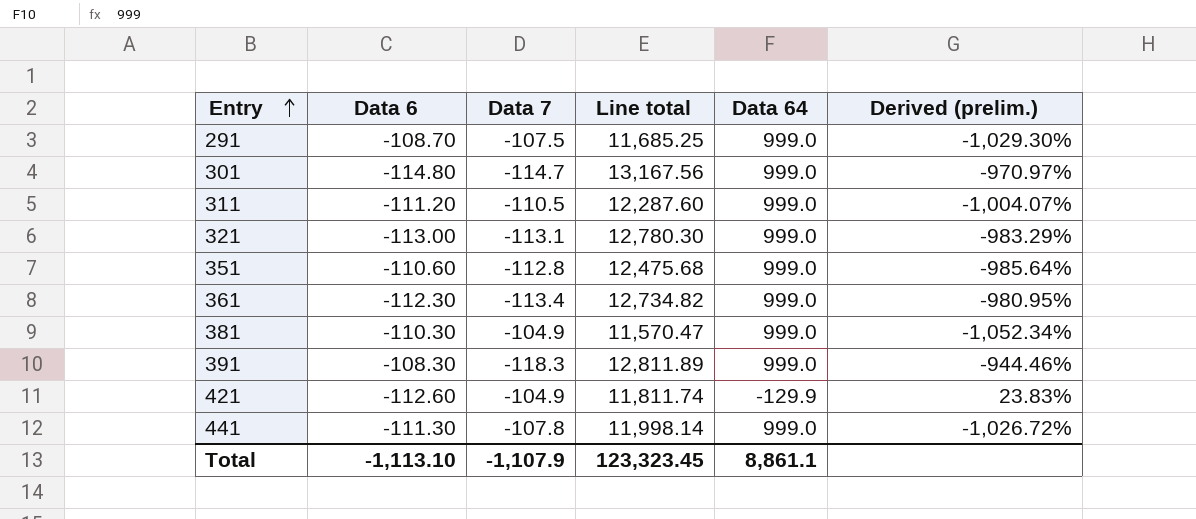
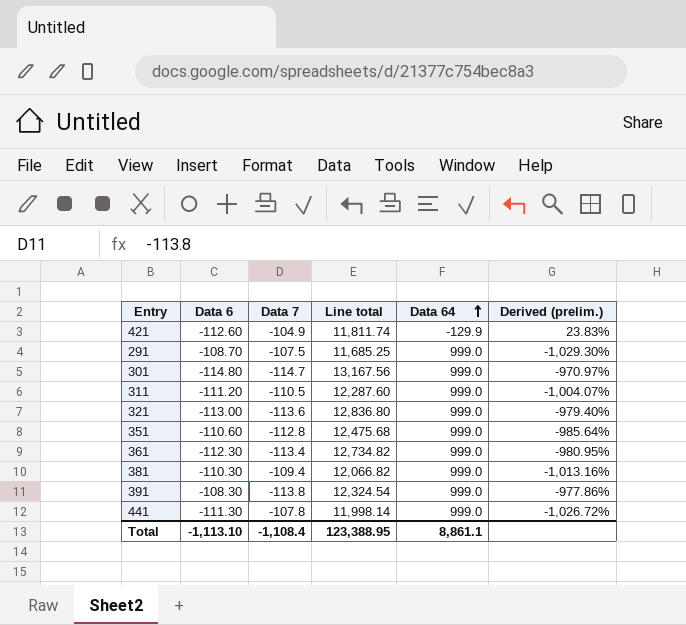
row order: Entry ascending -> Data 64 ascending
321 | Data 7: -113.1 -> -113.6
321 | Line total: 12,780.30 -> 12,836.80
321 | Derived (prelim.): -983.29% -> -979.40%
381 | Data 7: -104.9 -> -109.4
381 | Line total: 11,570.47 -> 12,066.82
381 | Derived (prelim.): -1,052.34% -> -1,013.16%
391 | Data 7: -118.3 -> -113.8
391 | Line total: 12,811.89 -> 12,324.54
391 | Derived (prelim.): -944.46% -> -977.86%
Total | Data 7: -1,107.9 -> -1,108.4
Total | Line total: 123,323.45 -> 123,388.95

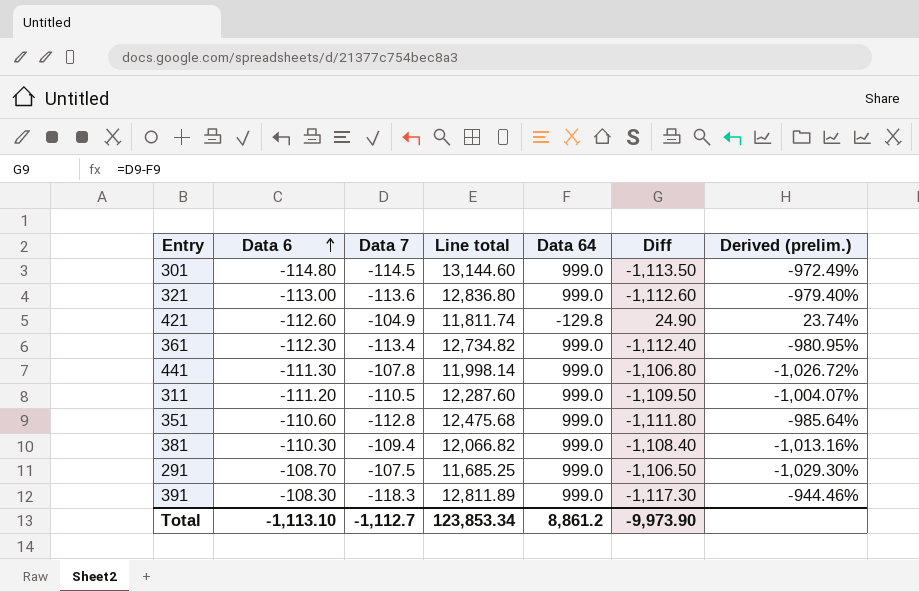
row order: Data 64 ascending -> Data 6 ascending
column Diff | formula: none -> [Data 7] - [Data 64]
301 | Data 7: -114.7 -> -114.5
301 | Line total: 13,167.56 -> 13,144.60
301 | Derived (prelim.): -970.97% -> -972.49%
421 | Data 64: -129.9 -> -129.8
421 | Derived (prelim.): 23.83% -> 23.74%
391 | Data 7: -113.8 -> -118.3
391 | Line total: 12,324.54 -> 12,811.89
391 | Derived (prelim.): -977.86% -> -944.46%
Total | Data 7: -1,108.4 -> -1,112.7
Total | Line total: 123,388.95 -> 123,853.34
Total | Data 64: 8,861.1 -> 8,861.2

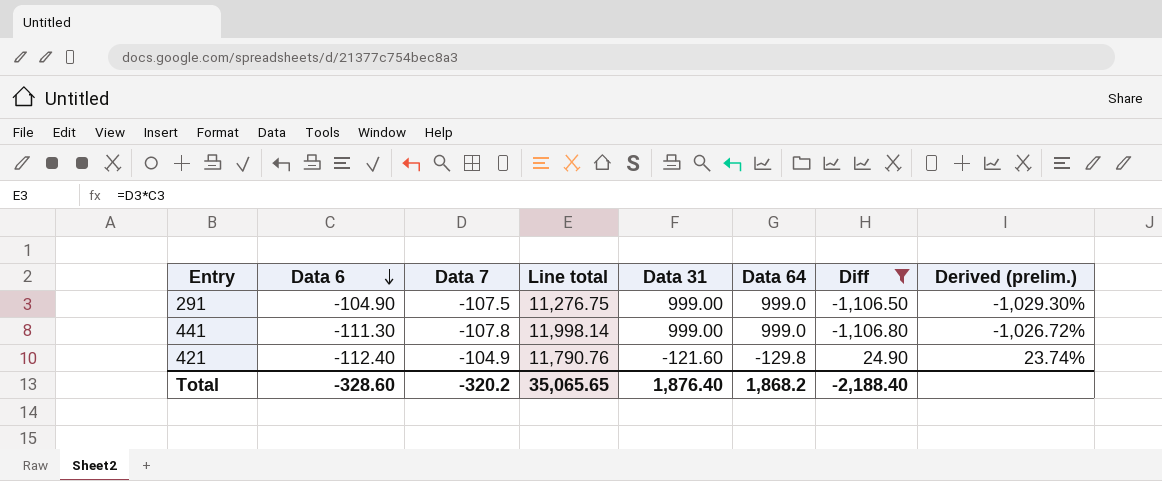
filter: none -> Diff >= -1,106.80
row order: Data 6 ascending -> Data 6 descending
column Data 31 | position: none -> 5
291 | Data 6: -108.70 -> -104.90
291 | Line total: 11,685.25 -> 11,276.75
421 | Data 6: -112.60 -> -112.40
421 | Line total: 11,811.74 -> 11,790.76
Total | Data 6: -1,113.10 -> -328.60
Total | Data 7: -1,112.7 -> -320.2
Total | Line total: 123,853.34 -> 35,065.65
Total | Data 64: 8,861.2 -> 1,868.2
Total | Diff: -9,973.90 -> -2,188.40

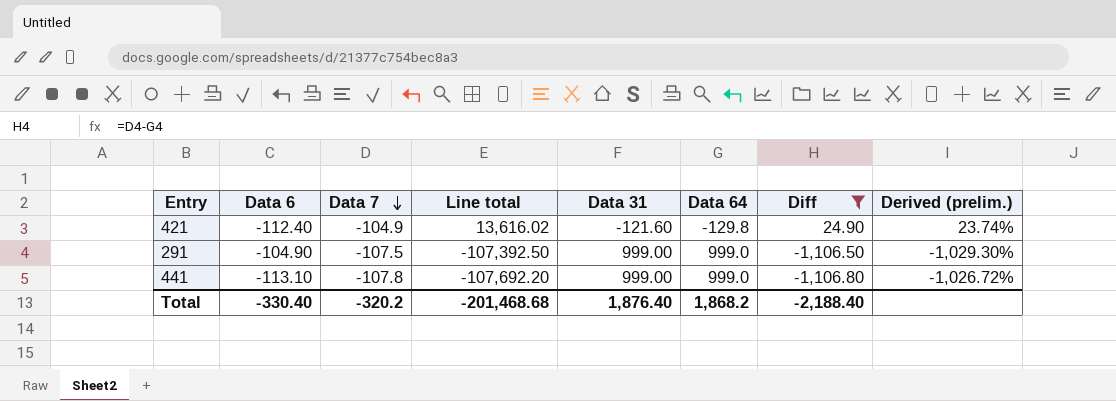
row order: Data 6 descending -> Data 7 descending
column Line total | formula: [Data 6] * [Data 7] -> [Data 7] * [Data 64]
441 | Data 6: -111.30 -> -113.10
Total | Data 6: -328.60 -> -330.40
Total | Line total: 35,065.65 -> -201,468.68

